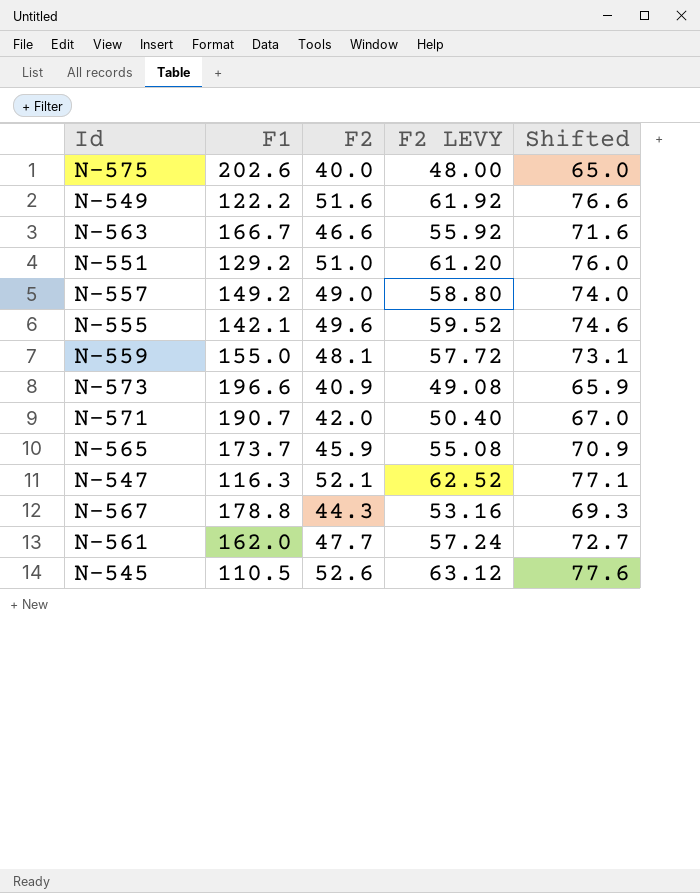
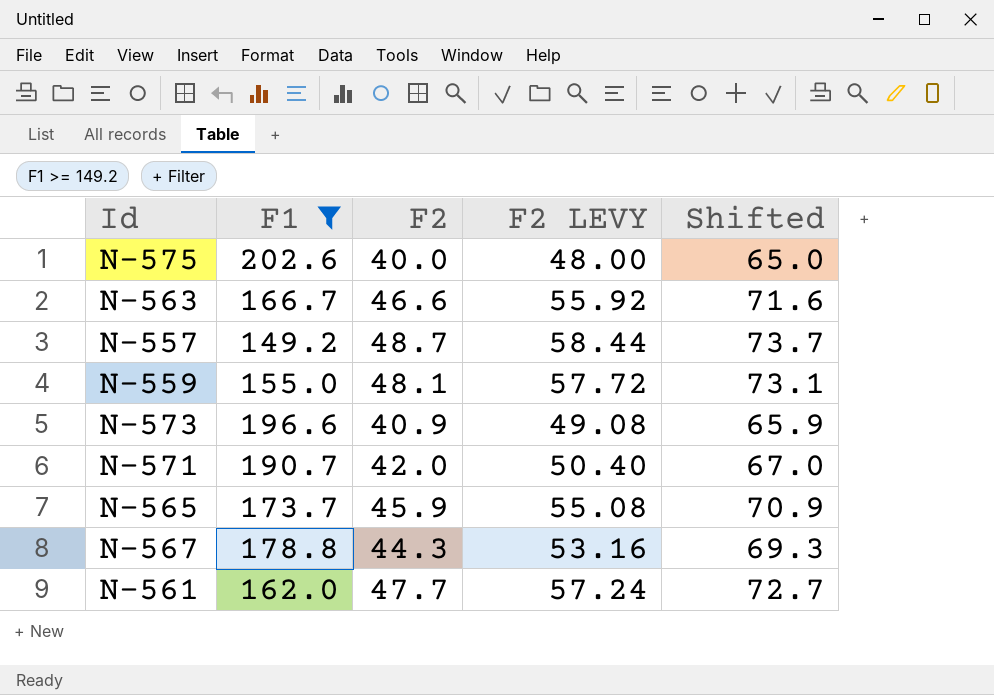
filter: none -> F1 >= 149.2
N-557 | F2: 49.0 -> 48.7
N-557 | F2 LEVY: 58.80 -> 58.44
N-557 | Shifted: 74.0 -> 73.7

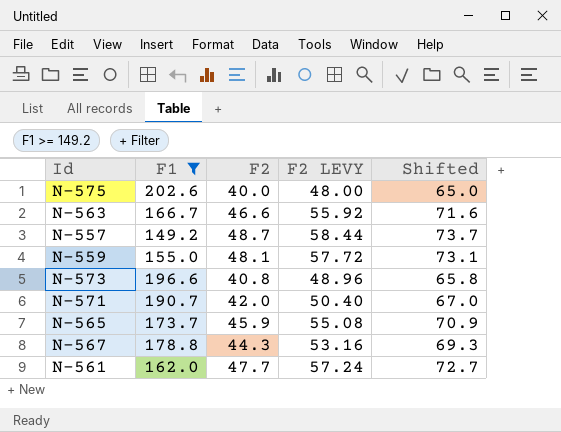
N-573 | F2: 40.9 -> 40.8
N-573 | F2 LEVY: 49.08 -> 48.96
N-573 | Shifted: 65.9 -> 65.8

